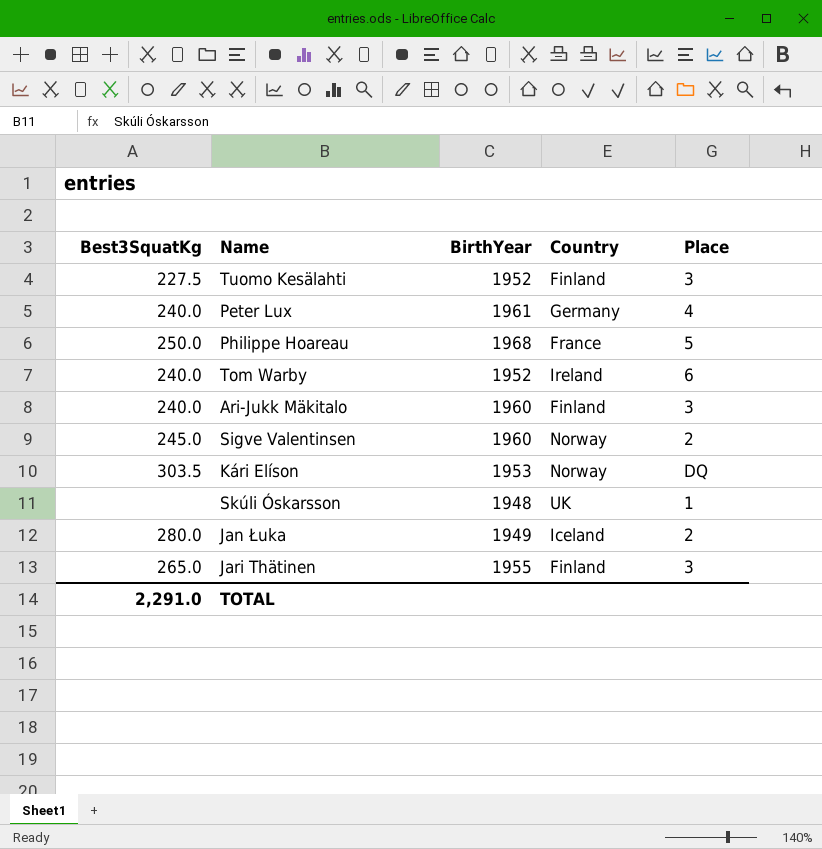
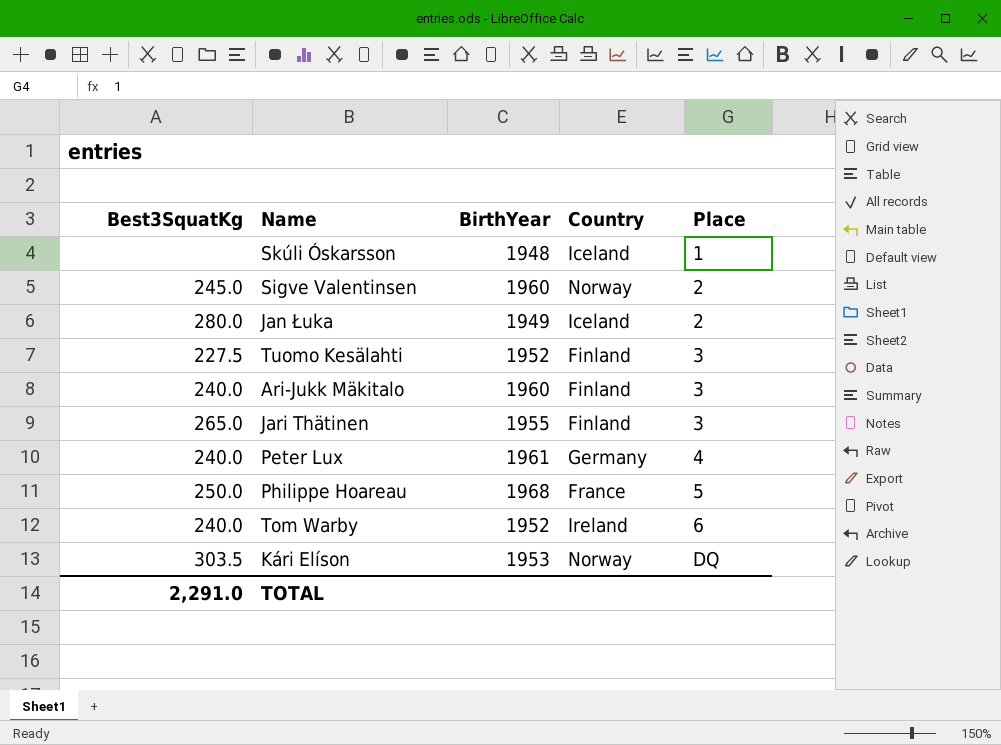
row order: none -> Place ascending
Skúli Óskarsson | Country: UK -> Iceland

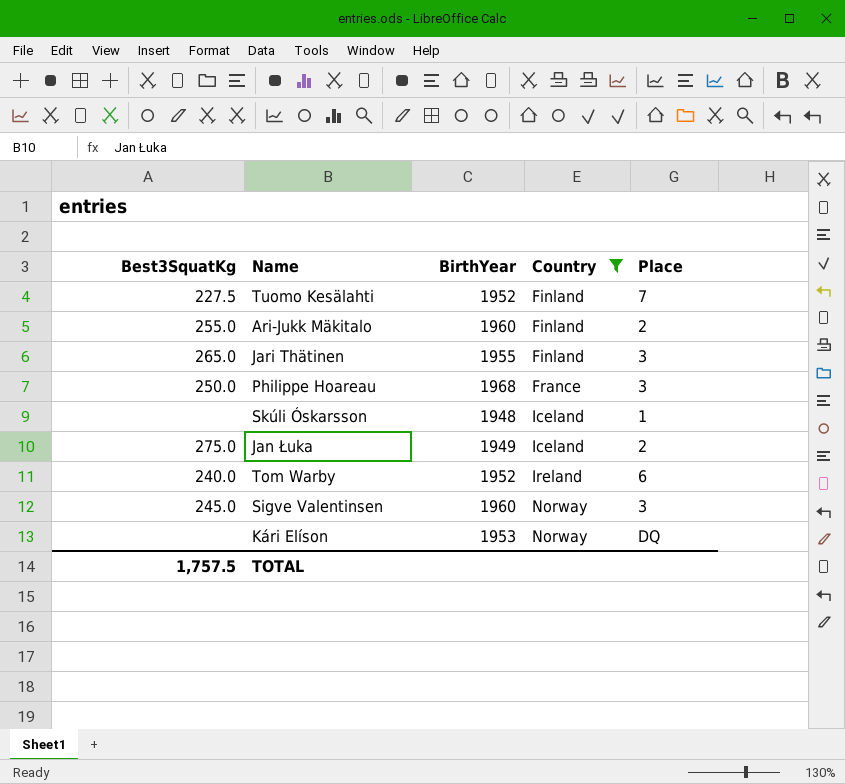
filter: none -> Country != Germany
row order: Place ascending -> Country ascending
Tuomo Kesälahti | Place: 3 -> 7
Ari-Jukk Mäkitalo | Best3SquatKg: 240.0 -> 255.0
Ari-Jukk Mäkitalo | Place: 3 -> 2
Philippe Hoareau | Place: 5 -> 3
Jan Łuka | Best3SquatKg: 280.0 -> 275.0
Sigve Valentinsen | Place: 2 -> 3
Kári Elíson | Best3SquatKg: 303.5 -> none
TOTAL | Best3SquatKg: 2,291.0 -> 1,757.5

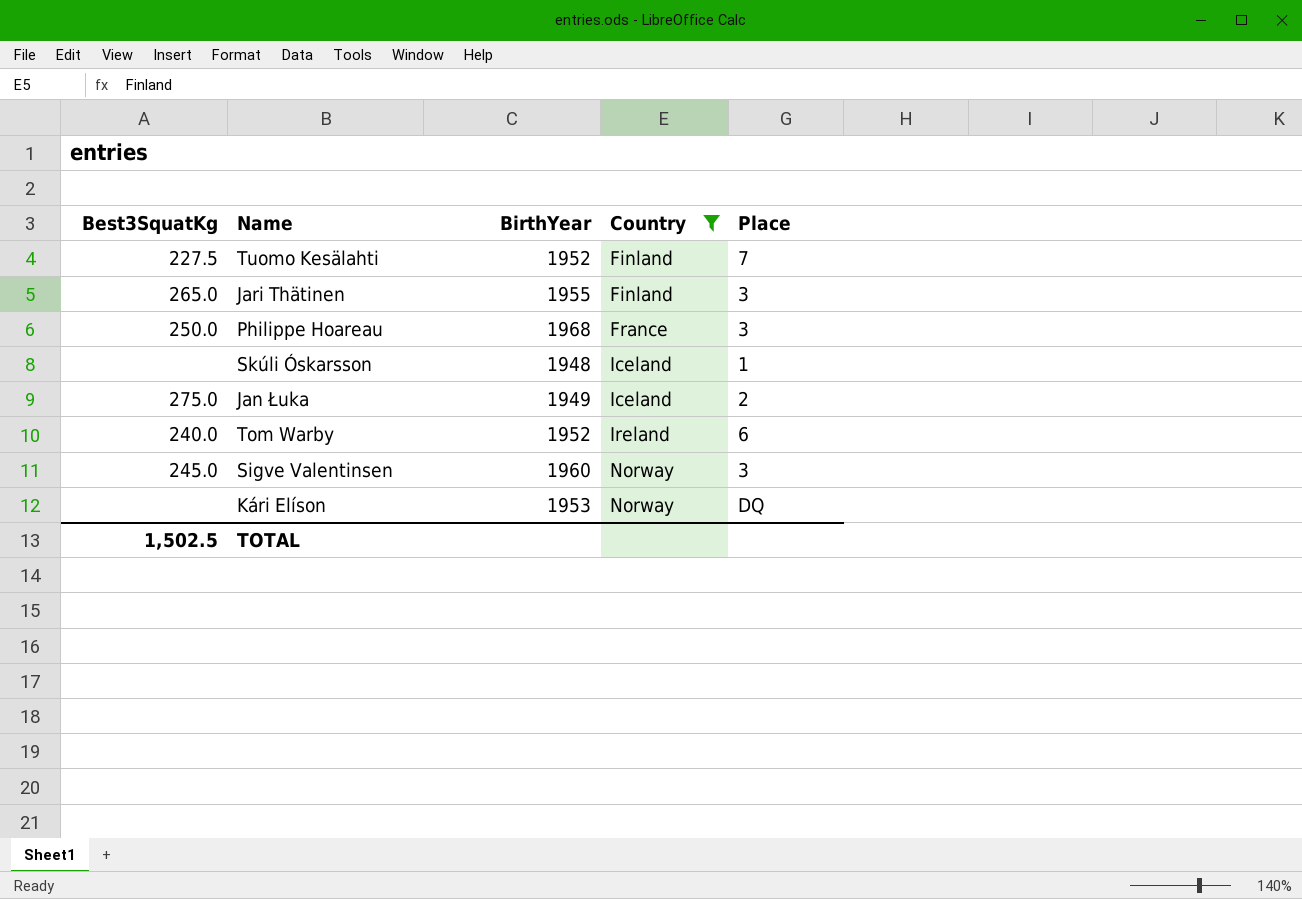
row Ari-Jukk Mäkitalo: 255.0 | 1960 | Finland | 2 -> none
TOTAL | Best3SquatKg: 1,757.5 -> 1,502.5

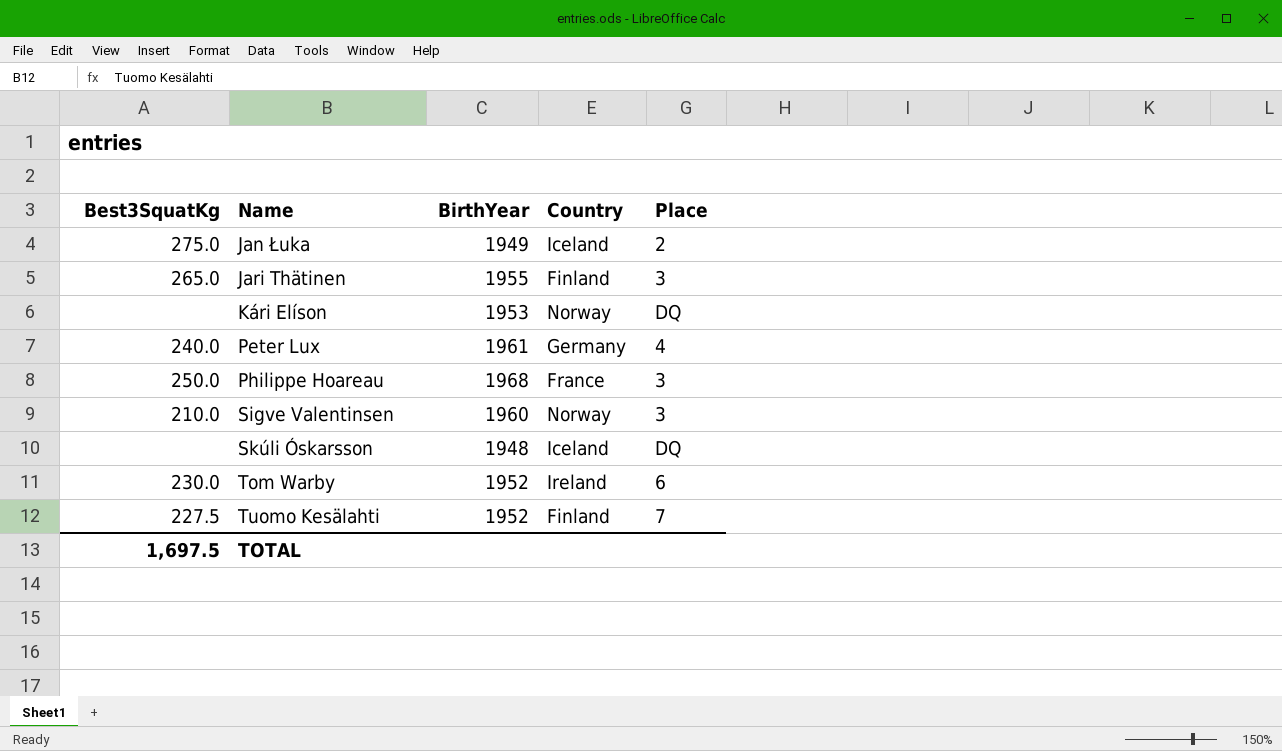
filter: Country != Germany -> none
row order: Country ascending -> Name ascending
Sigve Valentinsen | Best3SquatKg: 245.0 -> 210.0
Skúli Óskarsson | Place: 1 -> DQ
Tom Warby | Best3SquatKg: 240.0 -> 230.0
TOTAL | Best3SquatKg: 1,502.5 -> 1,697.5

